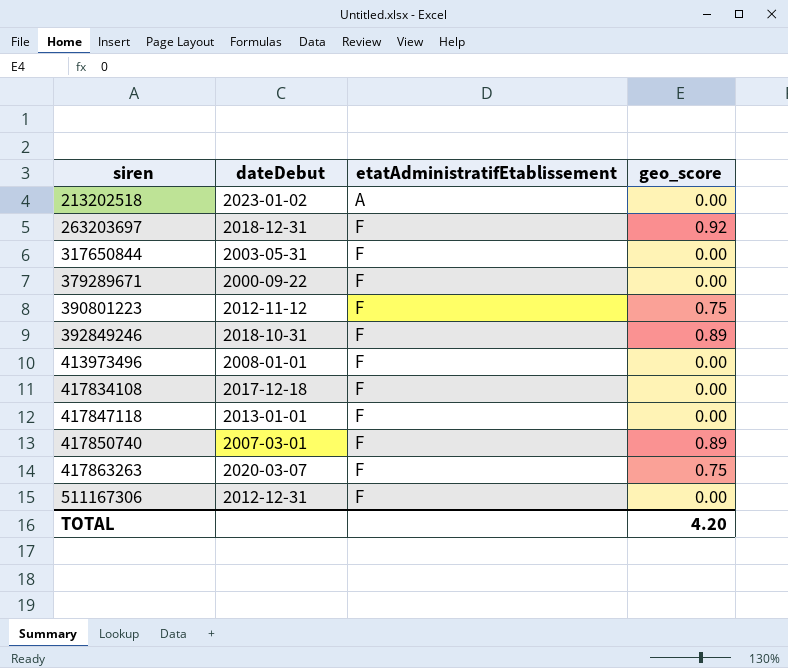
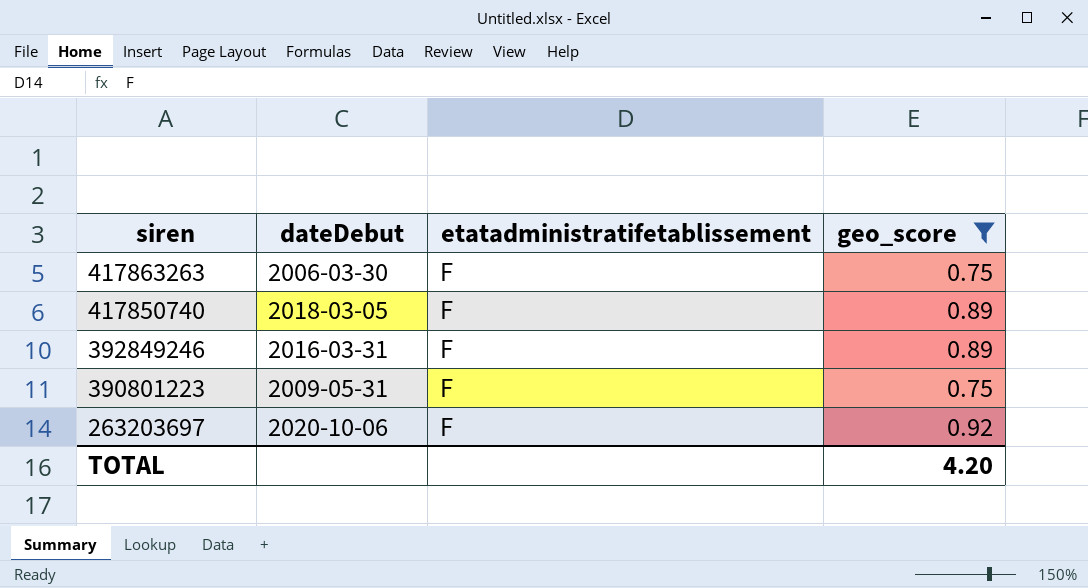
filter: none -> geo_score != 0.00
row order: siren ascending -> siren descending
column name: etatAdministratifEtablissement -> etatadministratifetablissement
417863263 | dateDebut: 2020-03-07 -> 2006-03-30
417850740 | dateDebut: 2007-03-01 -> 2018-03-05
392849246 | dateDebut: 2018-10-31 -> 2016-03-31
390801223 | dateDebut: 2012-11-12 -> 2009-05-31
263203697 | dateDebut: 2018-12-31 -> 2020-10-06

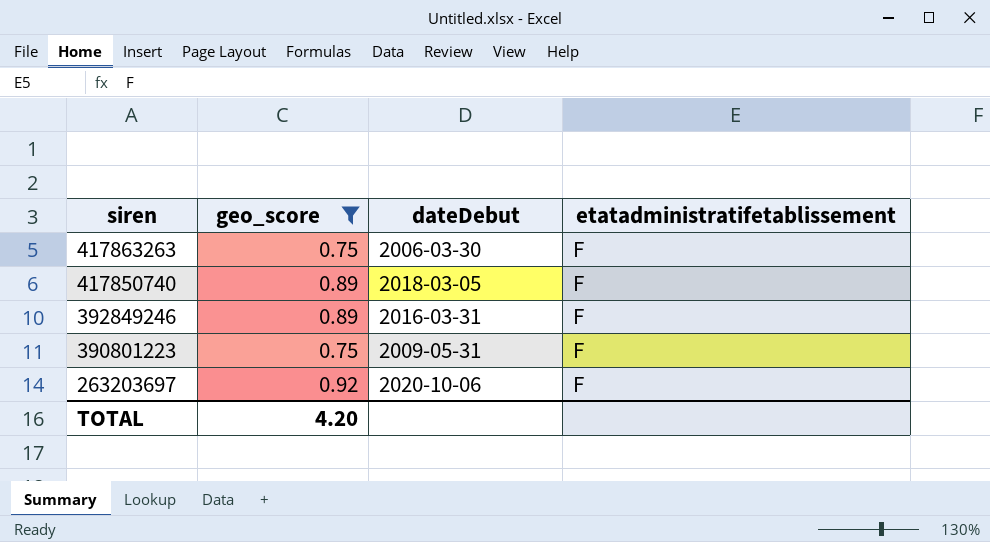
column geo_score | position: 4 -> 2

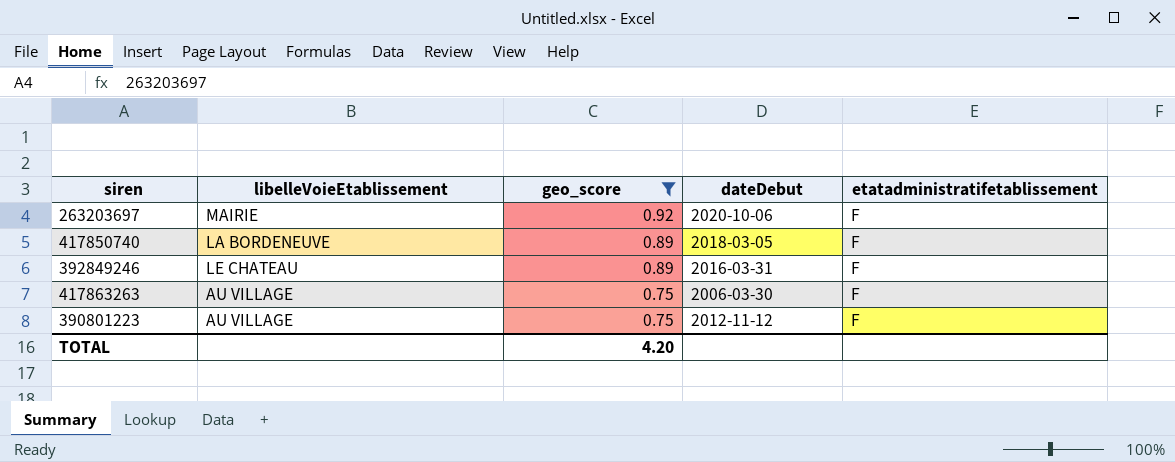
row order: siren descending -> geo_score descending
column libelleVoieEtablissement | position: none -> 2
390801223 | dateDebut: 2009-05-31 -> 2012-11-12

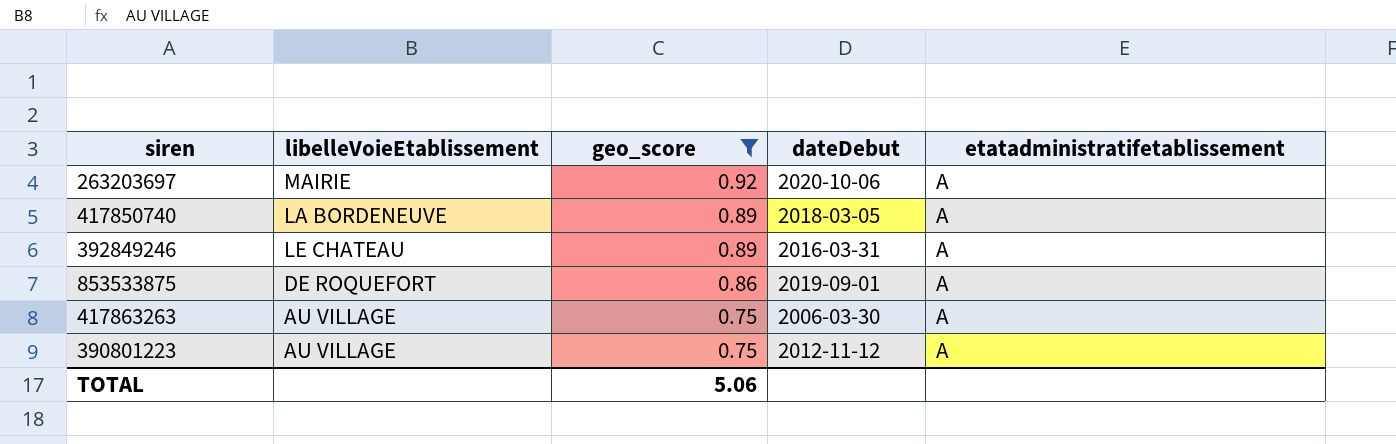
263203697 | etatadministratifetablissement: F -> A
417850740 | etatadministratifetablissement: F -> A
392849246 | etatadministratifetablissement: F -> A
row 853533875: none -> DE ROQUEFORT | 0.86 | 2019-09-01 | A
417863263 | etatadministratifetablissement: F -> A
390801223 | etatadministratifetablissement: F -> A
TOTAL | geo_score: 4.20 -> 5.06

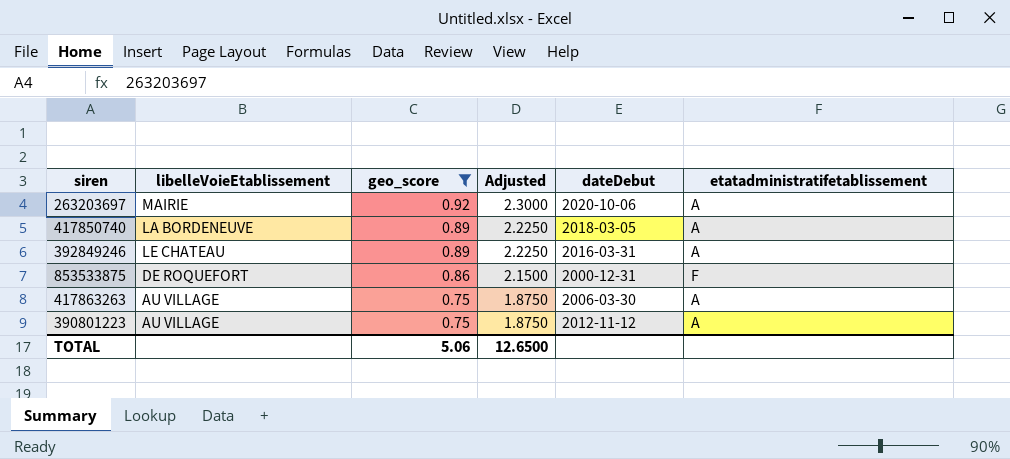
column Adjusted | formula: none -> [geo_score] * 2.5
853533875 | dateDebut: 2019-09-01 -> 2000-12-31
853533875 | etatadministratifetablissement: A -> F

